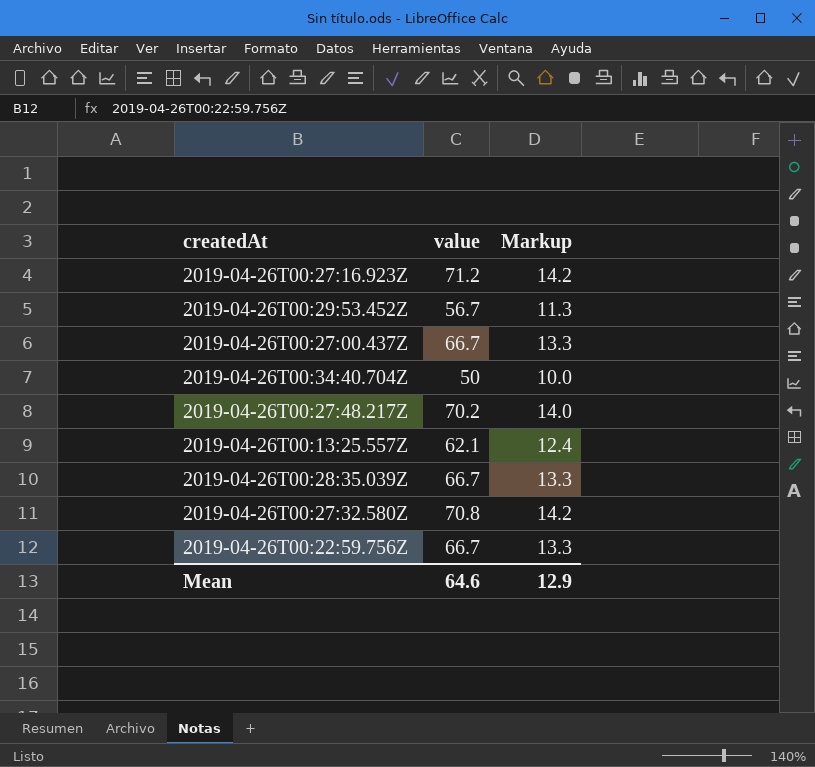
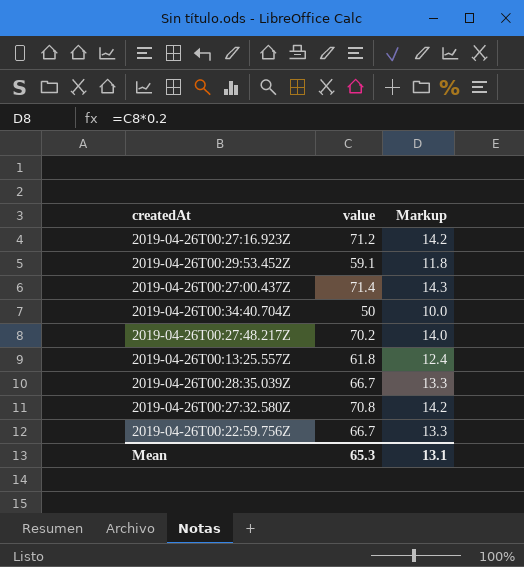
2019-04-26T00:29:53.452Z | value: 56.7 -> 59.1
2019-04-26T00:29:53.452Z | Markup: 11.3 -> 11.8
2019-04-26T00:27:00.437Z | value: 66.7 -> 71.4
2019-04-26T00:27:00.437Z | Markup: 13.3 -> 14.3
2019-04-26T00:13:25.557Z | value: 62.1 -> 61.8
Mean | value: 64.6 -> 65.3
Mean | Markup: 12.9 -> 13.1

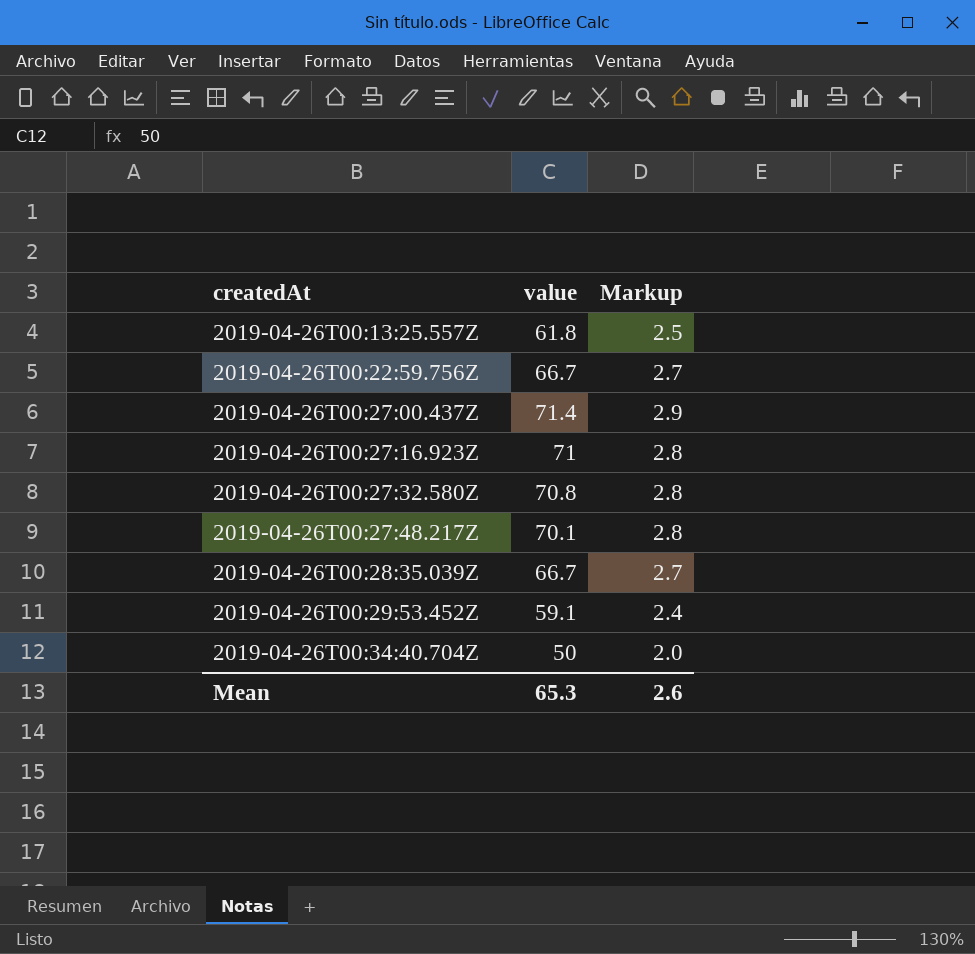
row order: none -> createdAt ascending
column Markup | formula: [value] * 0.2 -> [value] * 0.04
2019-04-26T00:27:16.923Z | value: 71.2 -> 71
2019-04-26T00:27:48.217Z | value: 70.2 -> 70.1
Mean | Markup: 13.1 -> 2.6

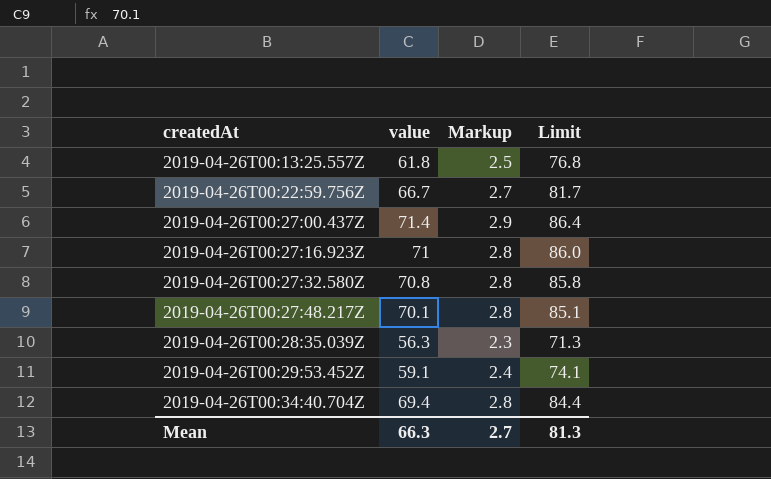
column Limit | formula: none -> [value] + 15
2019-04-26T00:28:35.039Z | value: 66.7 -> 56.3
2019-04-26T00:28:35.039Z | Markup: 2.7 -> 2.3
2019-04-26T00:34:40.704Z | value: 50 -> 69.4
2019-04-26T00:34:40.704Z | Markup: 2.0 -> 2.8
Mean | value: 65.3 -> 66.3
Mean | Markup: 2.6 -> 2.7

